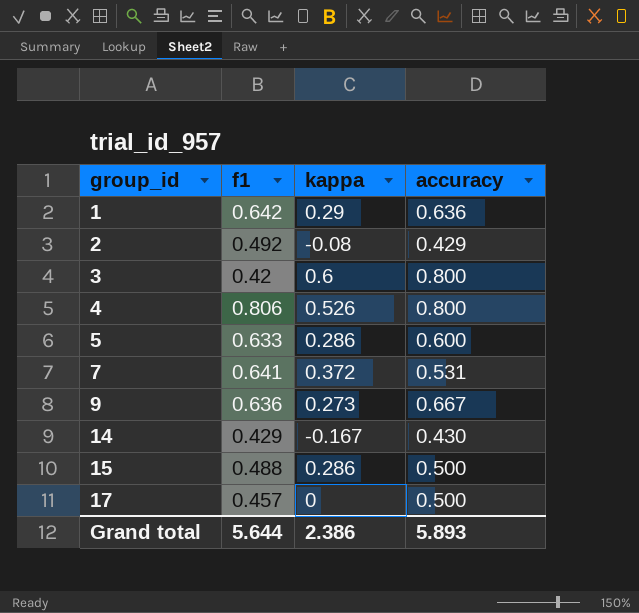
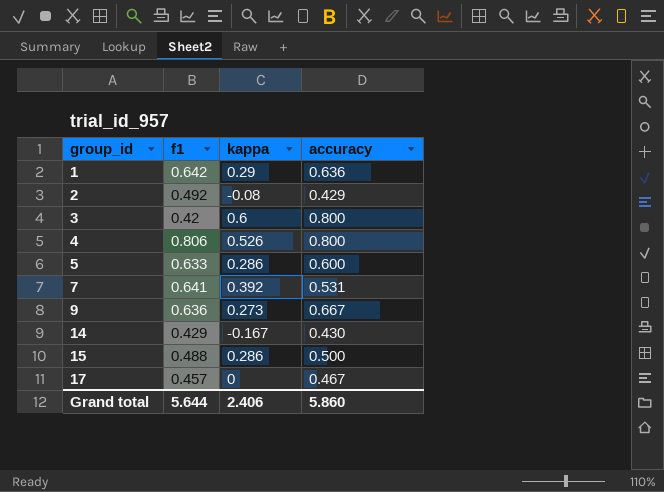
7 | kappa: 0.372 -> 0.392
17 | accuracy: 0.500 -> 0.467
Grand total | kappa: 2.386 -> 2.406
Grand total | accuracy: 5.893 -> 5.860

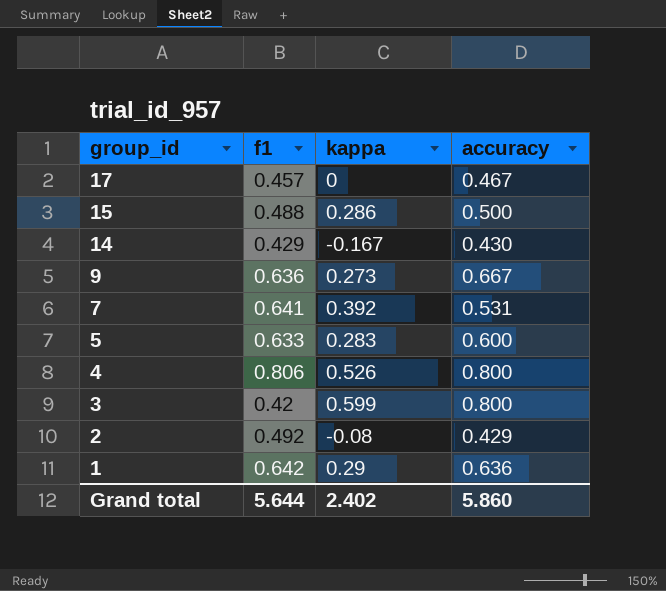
row order: group_id ascending -> group_id descending
5 | kappa: 0.286 -> 0.283
3 | kappa: 0.6 -> 0.599
Grand total | kappa: 2.406 -> 2.402

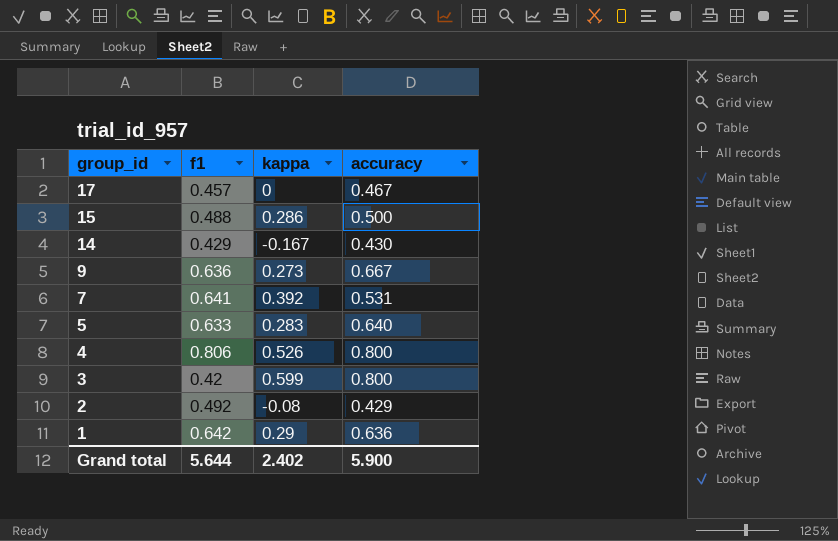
5 | accuracy: 0.600 -> 0.640
Grand total | accuracy: 5.860 -> 5.900

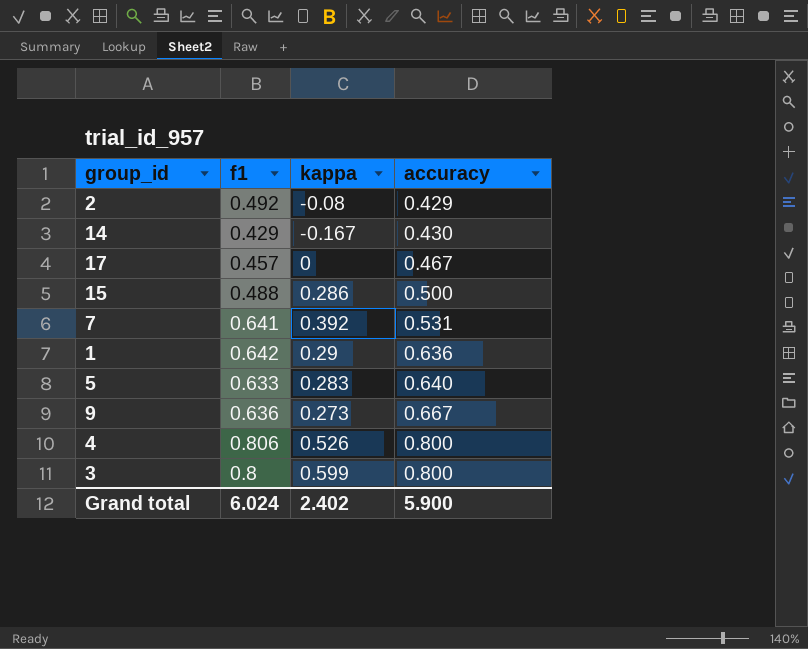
row order: group_id descending -> accuracy ascending
3 | f1: 0.42 -> 0.8
Grand total | f1: 5.644 -> 6.024

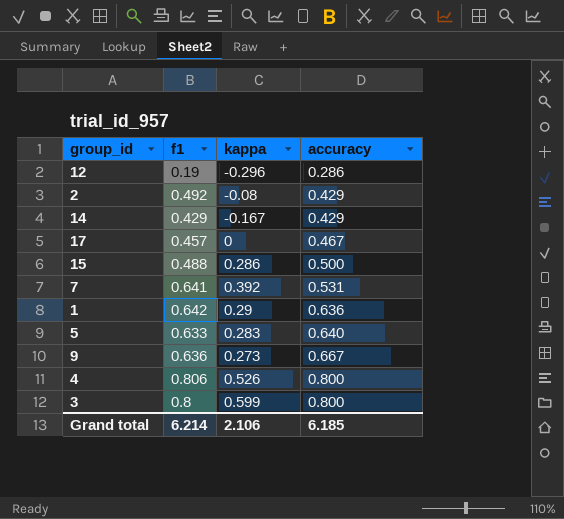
row 12: none -> 0.19 | -0.296 | 0.286
14 | accuracy: 0.430 -> 0.429
Grand total | f1: 6.024 -> 6.214
Grand total | kappa: 2.402 -> 2.106
Grand total | accuracy: 5.900 -> 6.185

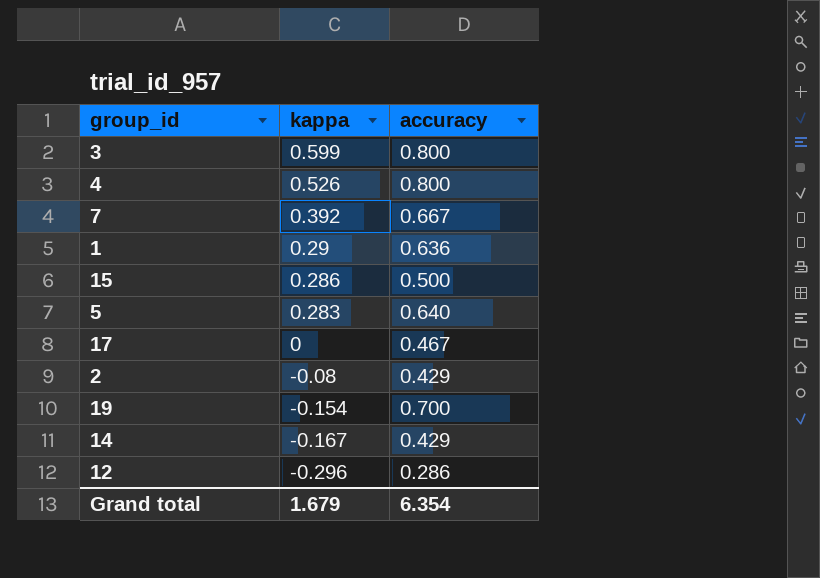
row order: accuracy ascending -> kappa descending
column f1 | position: 2 -> none
row 9: 0.636 | 0.273 | 0.667 -> none
7 | accuracy: 0.531 -> 0.667
row 19: none -> -0.154 | 0.700
Grand total | kappa: 2.106 -> 1.679
Grand total | accuracy: 6.185 -> 6.354

